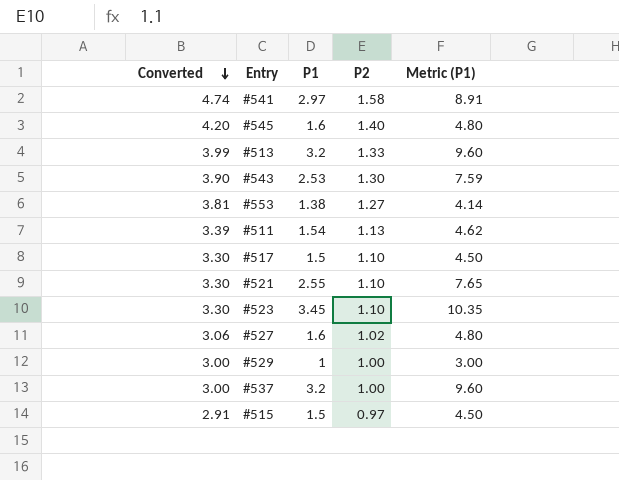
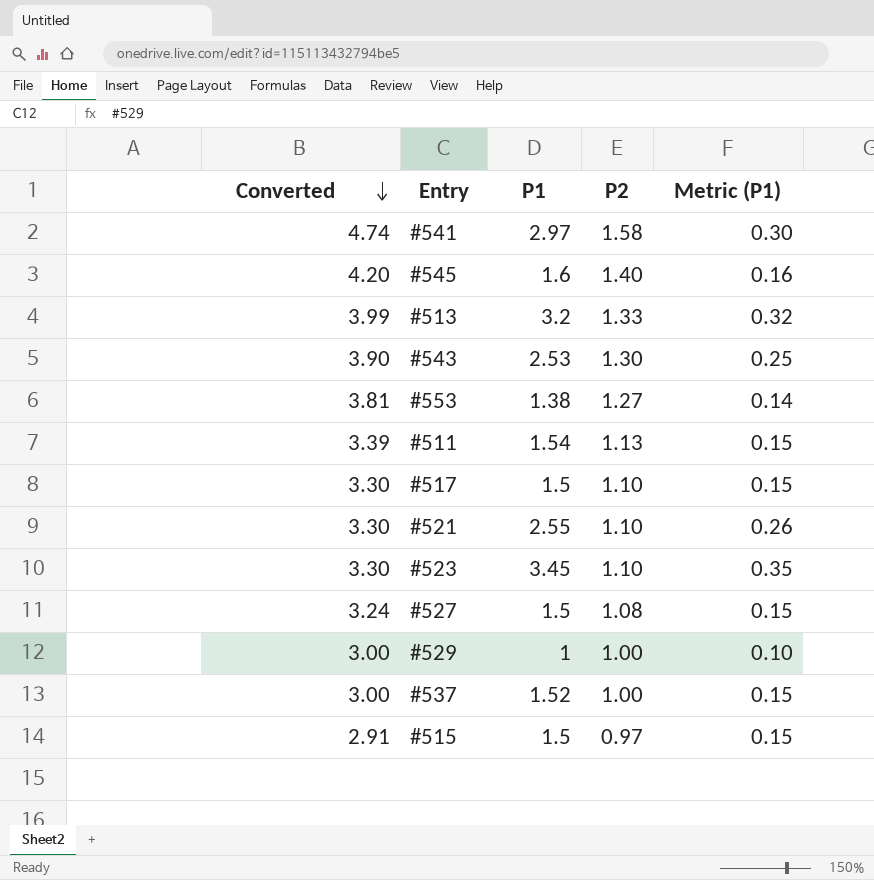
column Metric (P1) | formula: [P1] * 3 -> [P1] * 0.1
#527 | Converted: 3.06 -> 3.24
#527 | P1: 1.6 -> 1.5
#527 | P2: 1.02 -> 1.08
#537 | P1: 3.2 -> 1.52

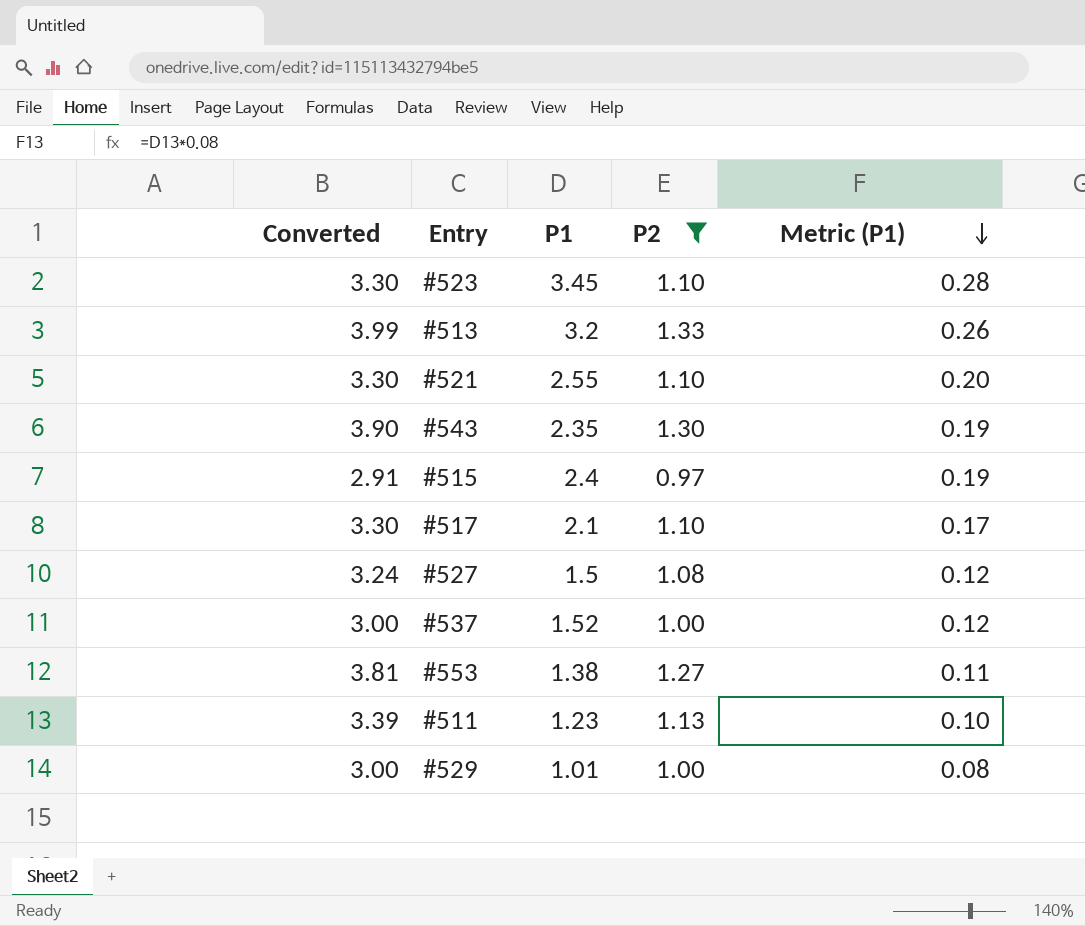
filter: none -> P2 <= 1.33
row order: Converted descending -> Metric (P1) descending
column Metric (P1) | formula: [P1] * 0.1 -> [P1] * 0.08
#543 | P1: 2.53 -> 2.35
#515 | P1: 1.5 -> 2.4
#517 | P1: 1.5 -> 2.1
#511 | P1: 1.54 -> 1.23
#529 | P1: 1 -> 1.01

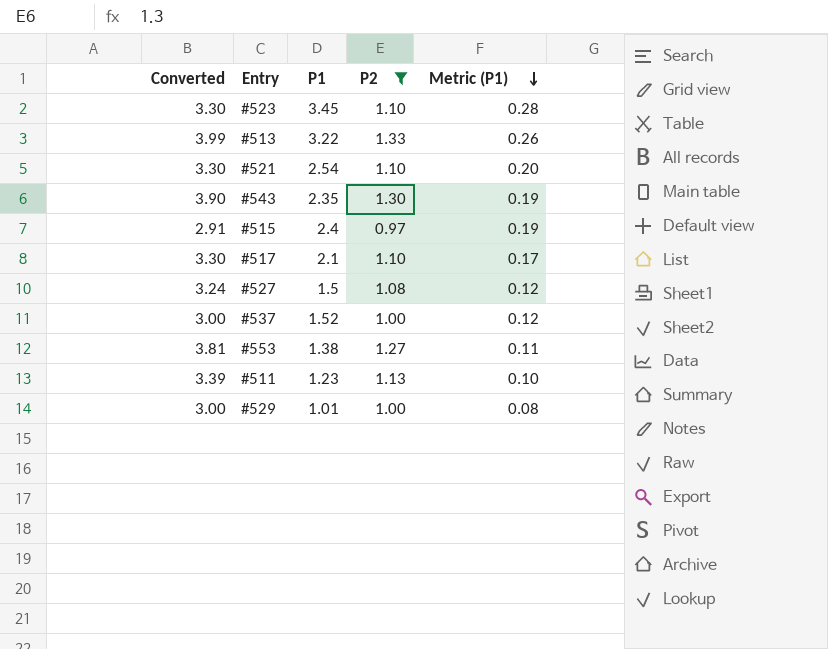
#513 | P1: 3.2 -> 3.22
#521 | P1: 2.55 -> 2.54

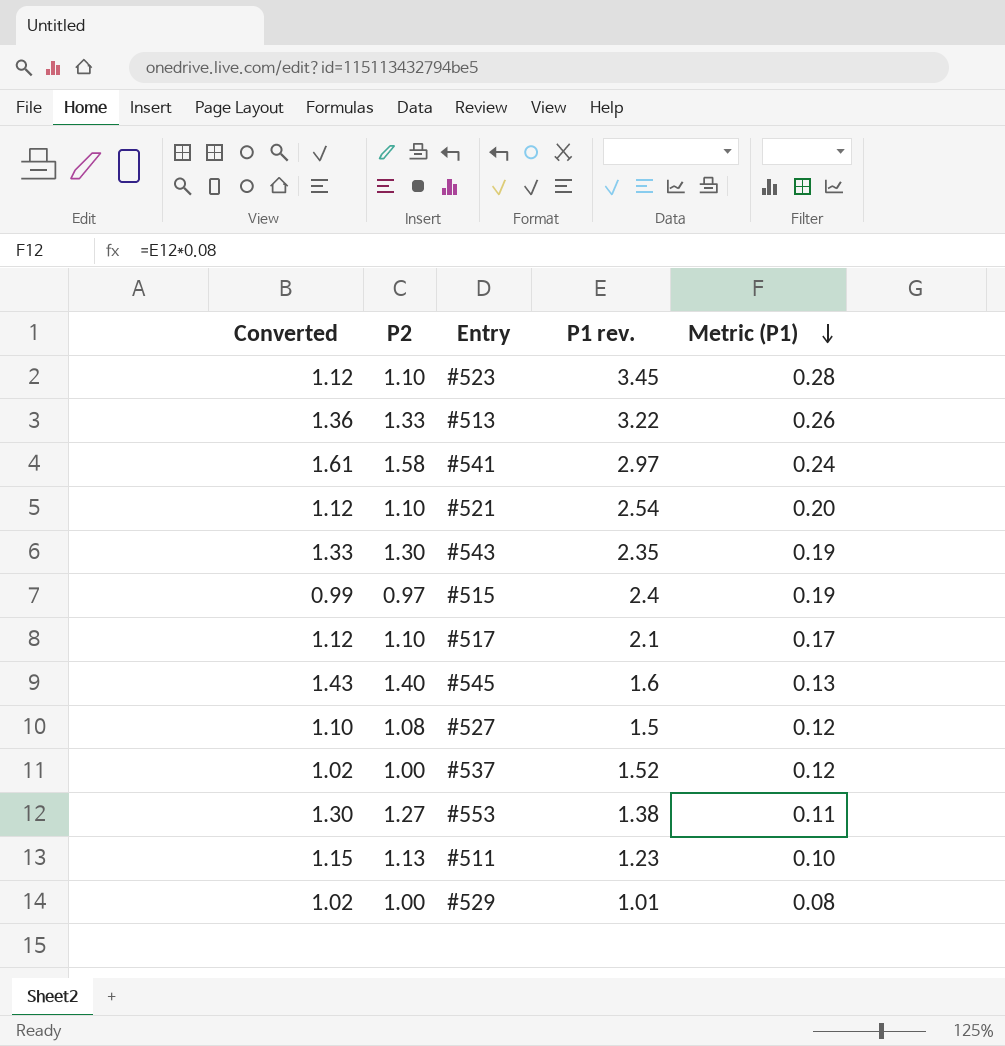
filter: P2 <= 1.33 -> none
column Converted | formula: [P2] * 3 -> [P2] * 1.02
column P2 | position: 4 -> 2
column name: P1 -> P1 rev.

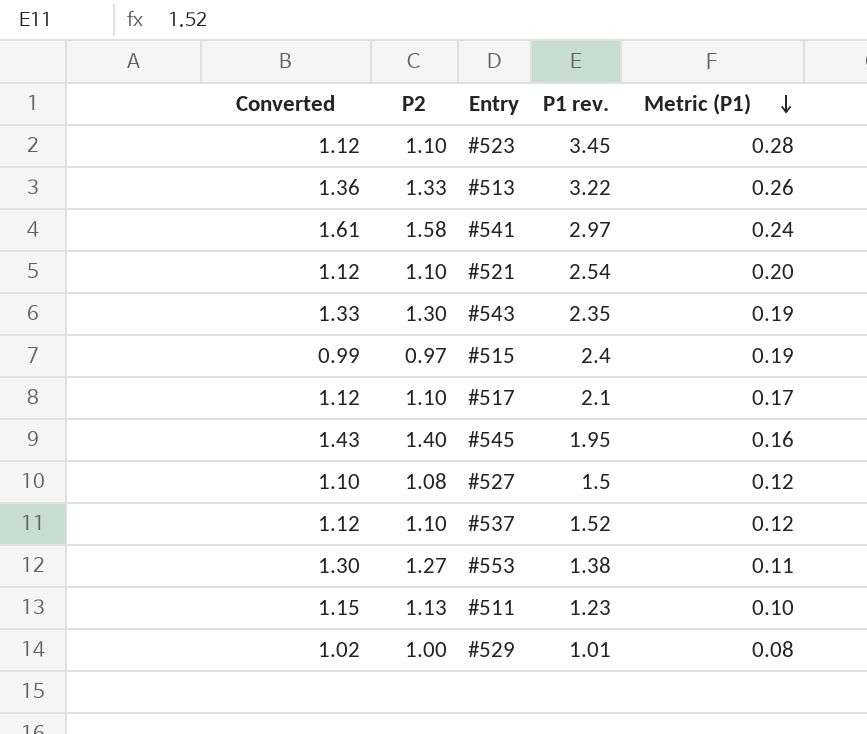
#545 | P1 rev.: 1.6 -> 1.95
#545 | Metric (P1): 0.13 -> 0.16
#537 | Converted: 1.02 -> 1.12
#537 | P2: 1.00 -> 1.10

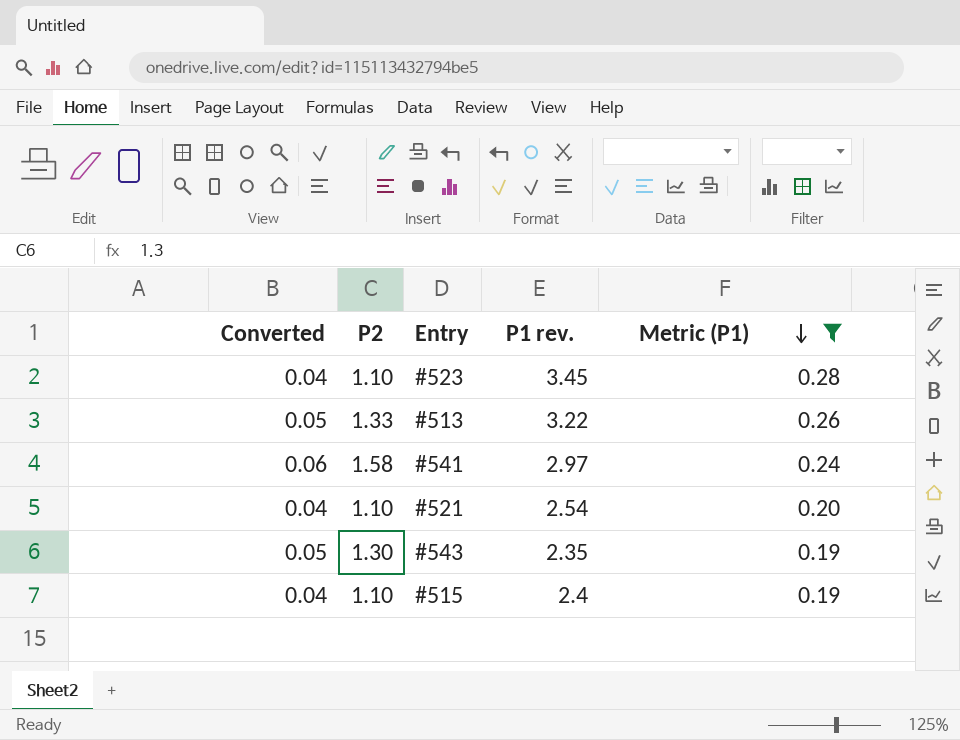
filter: none -> Metric (P1) >= 0.19
column Converted | formula: [P2] * 1.02 -> [P2] * 0.04
#515 | P2: 0.97 -> 1.10

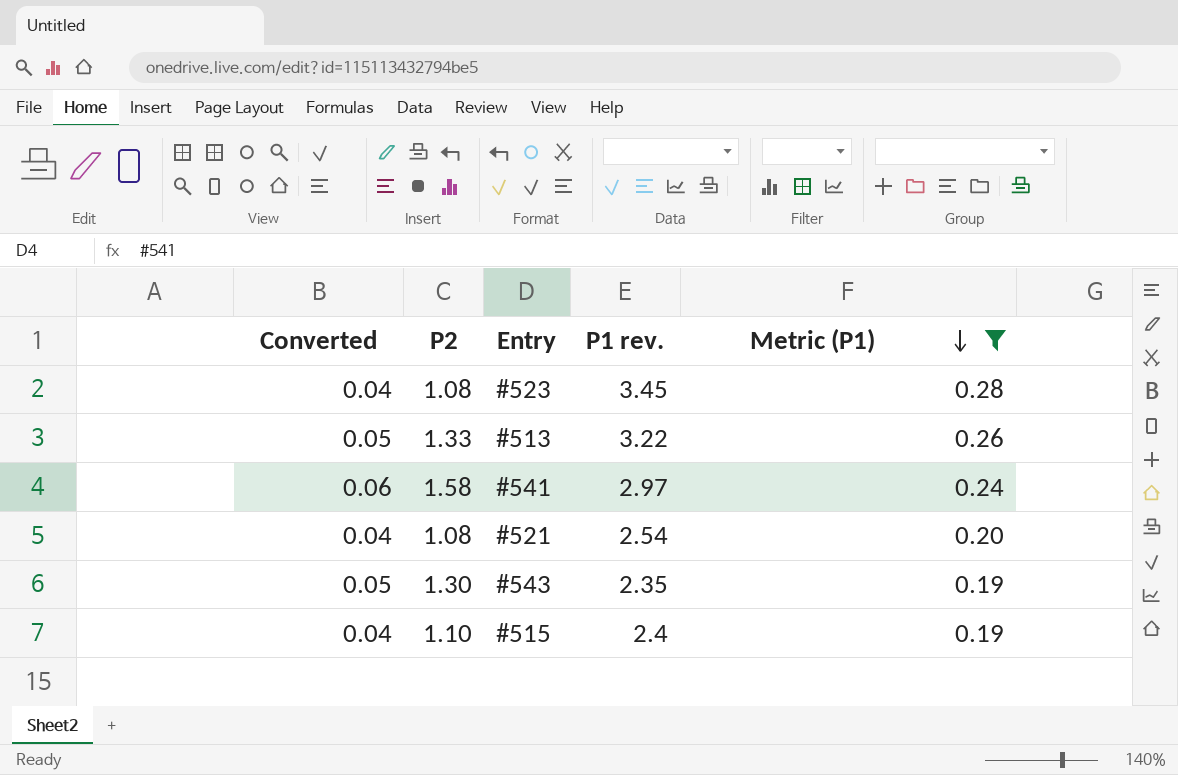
#523 | P2: 1.10 -> 1.08
#521 | P2: 1.10 -> 1.08

